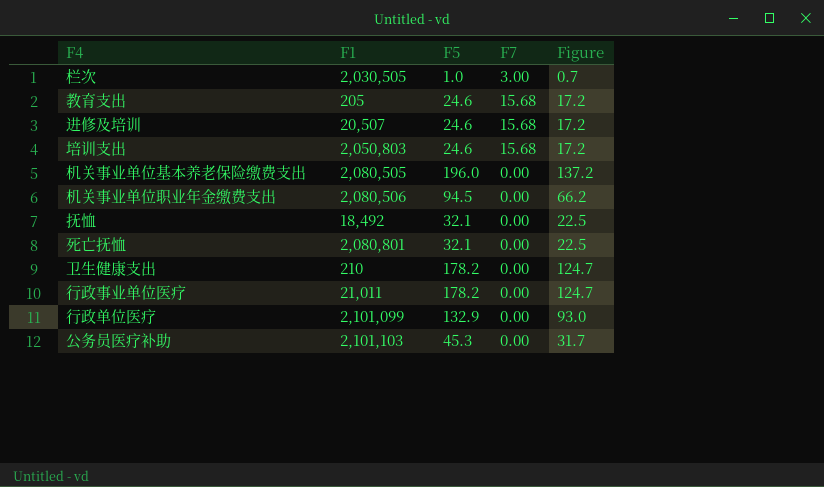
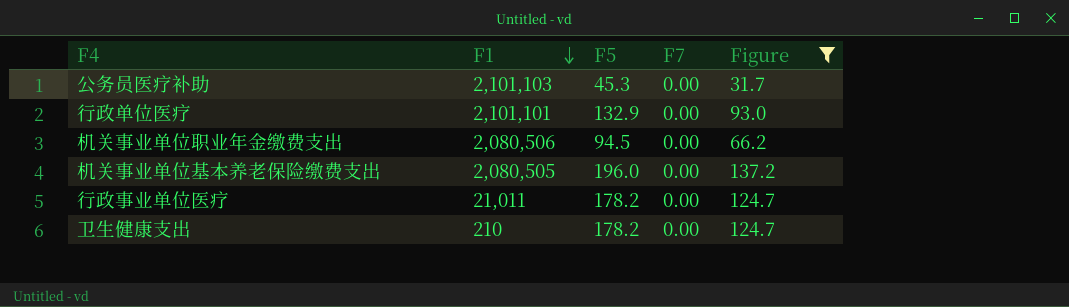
filter: none -> Figure >= 31.7
row order: none -> F1 descending
行政单位医疗 | F1: 2,101,099 -> 2,101,101

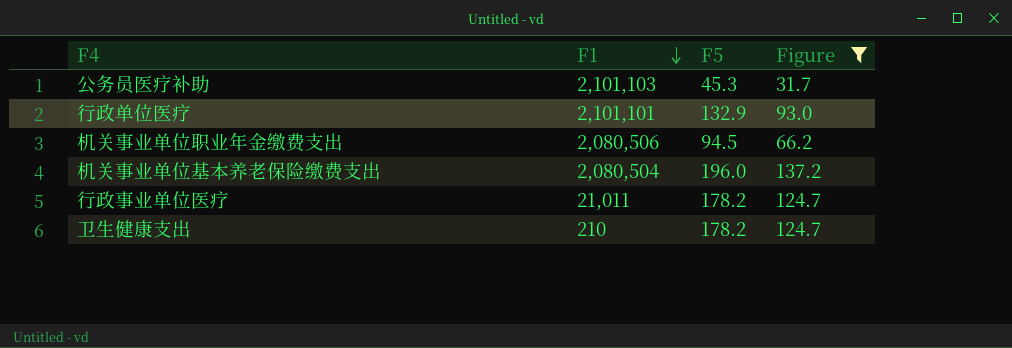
column F7 | position: 4 -> none
机关事业单位基本养老保险缴费支出 | F1: 2,080,505 -> 2,080,504

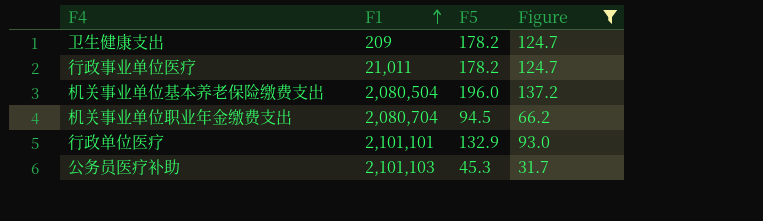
row order: F1 descending -> F1 ascending
卫生健康支出 | F1: 210 -> 209
机关事业单位职业年金缴费支出 | F1: 2,080,506 -> 2,080,704

